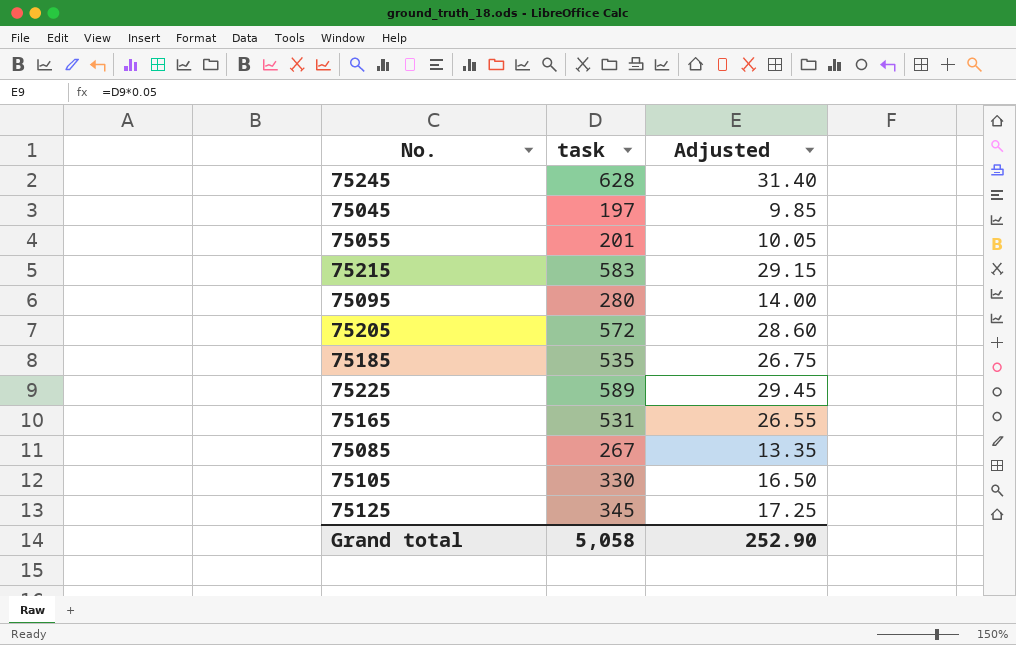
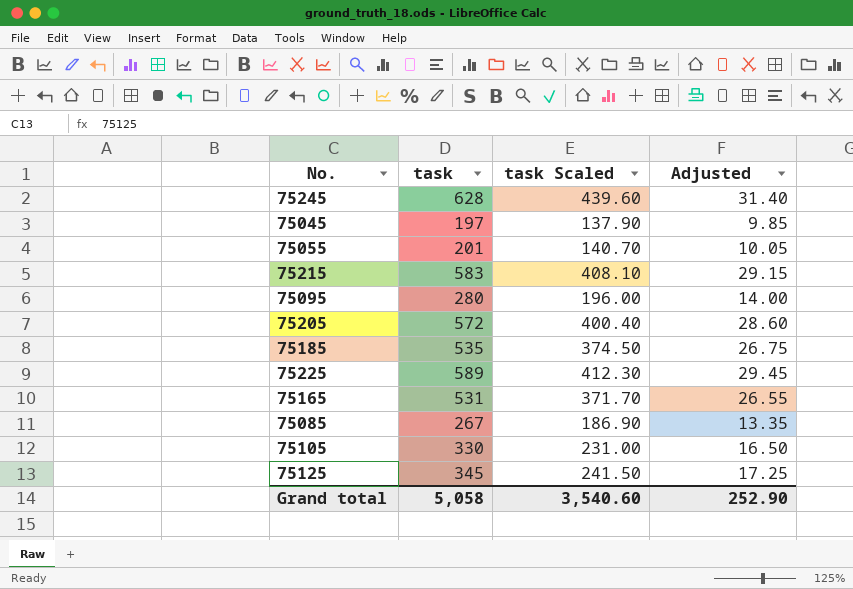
column task Scaled | formula: none -> [task] * 0.7

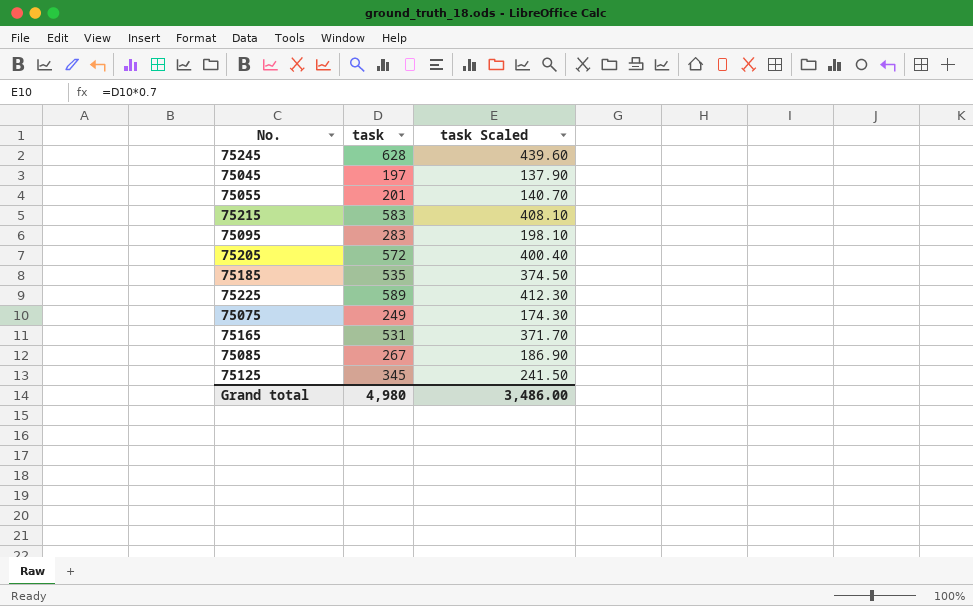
column Adjusted | formula: [task] * 0.05 -> none
row 75105: 330 | 231.00 | 16.50 -> none
75095 | task: 280 -> 283
75095 | task Scaled: 196.00 -> 198.10
row 75075: none -> 249 | 174.30
Grand total | task: 5,058 -> 4,980
Grand total | task Scaled: 3,540.60 -> 3,486.00

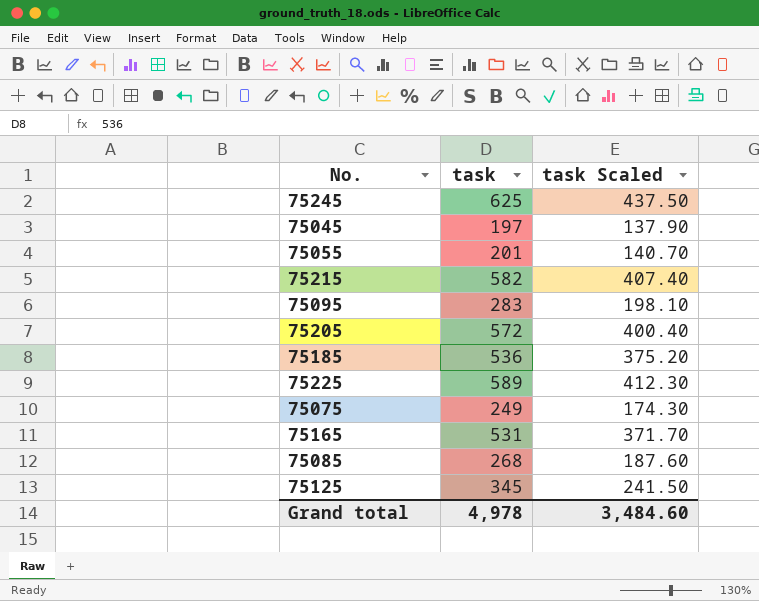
75245 | task: 628 -> 625
75245 | task Scaled: 439.60 -> 437.50
75215 | task: 583 -> 582
75215 | task Scaled: 408.10 -> 407.40
75185 | task: 535 -> 536
75185 | task Scaled: 374.50 -> 375.20
75085 | task: 267 -> 268
75085 | task Scaled: 186.90 -> 187.60
Grand total | task: 4,980 -> 4,978
Grand total | task Scaled: 3,486.00 -> 3,484.60

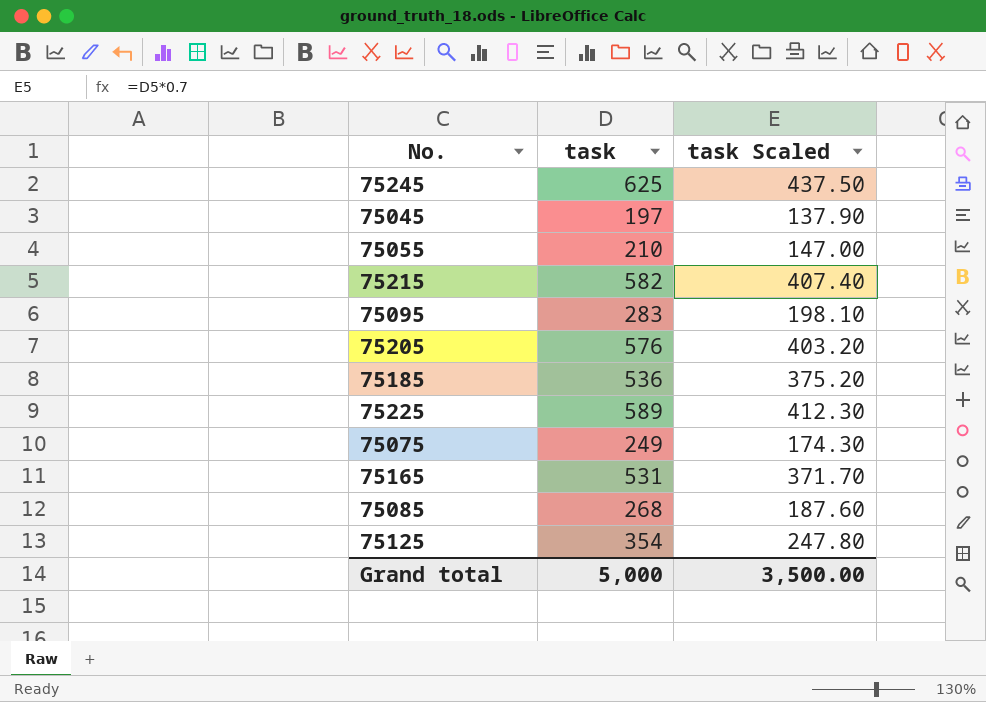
75055 | task: 201 -> 210
75055 | task Scaled: 140.70 -> 147.00
75205 | task: 572 -> 576
75205 | task Scaled: 400.40 -> 403.20
75125 | task: 345 -> 354
75125 | task Scaled: 241.50 -> 247.80
Grand total | task: 4,978 -> 5,000
Grand total | task Scaled: 3,484.60 -> 3,500.00

